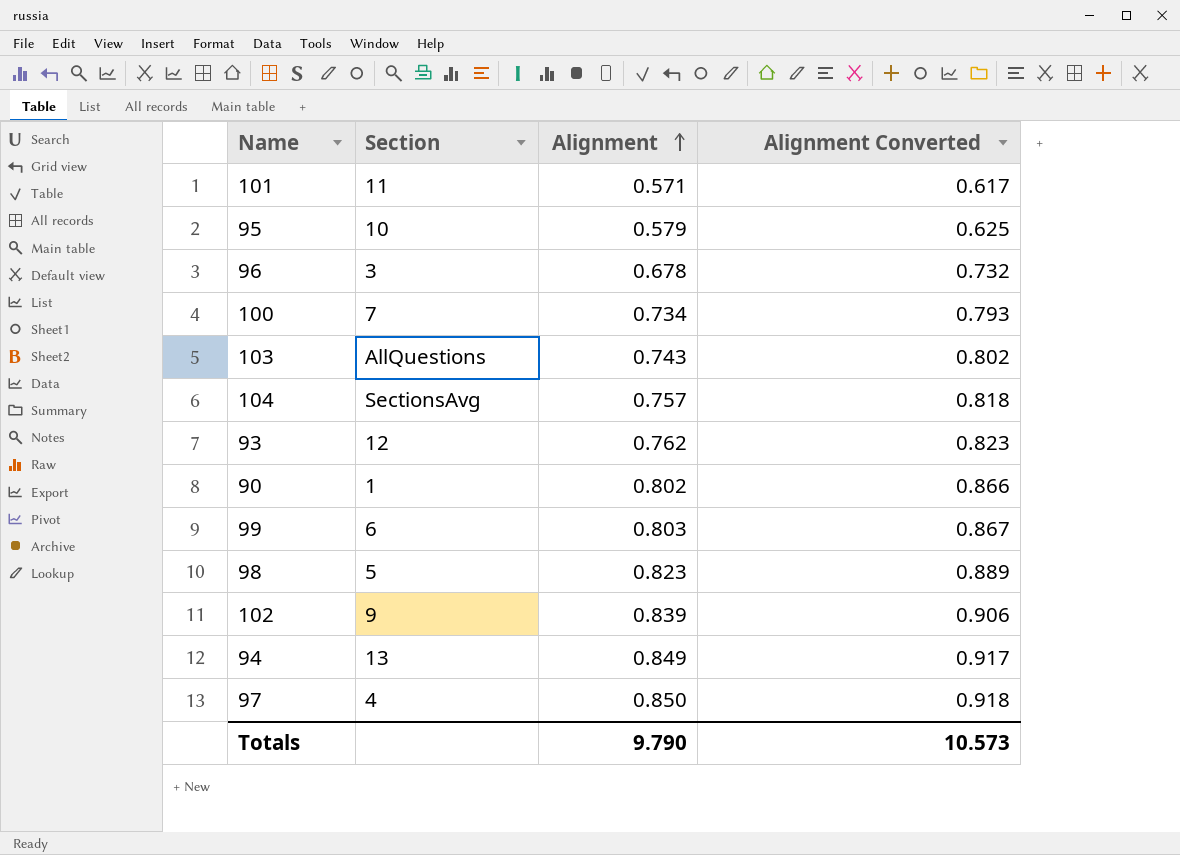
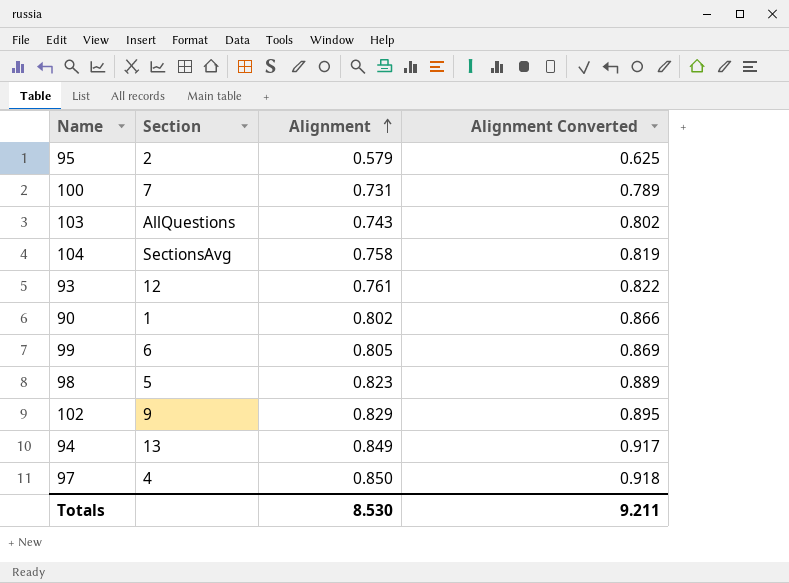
row 101: 11 | 0.571 | 0.617 -> none
row 96: 3 | 0.678 | 0.732 -> none
95 | Section: 10 -> 2
100 | Alignment: 0.734 -> 0.731
100 | Alignment Converted: 0.793 -> 0.789
104 | Alignment: 0.757 -> 0.758
104 | Alignment Converted: 0.818 -> 0.819
93 | Alignment: 0.762 -> 0.761
93 | Alignment Converted: 0.823 -> 0.822
99 | Alignment: 0.803 -> 0.805
99 | Alignment Converted: 0.867 -> 0.869
102 | Alignment: 0.839 -> 0.829
102 | Alignment Converted: 0.906 -> 0.895
Totals | Alignment: 9.790 -> 8.530
Totals | Alignment Converted: 10.573 -> 9.211

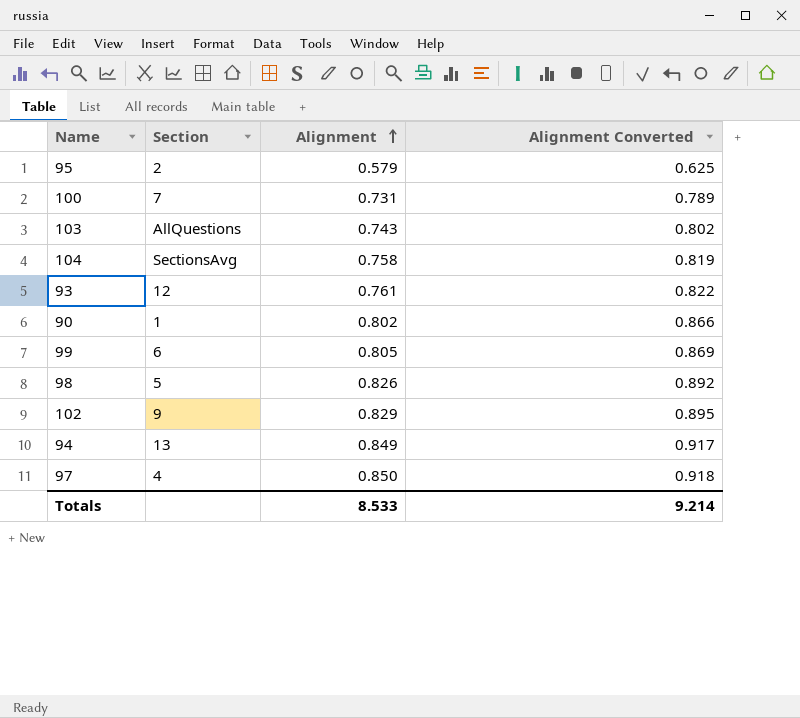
98 | Alignment: 0.823 -> 0.826
98 | Alignment Converted: 0.889 -> 0.892
Totals | Alignment: 8.530 -> 8.533
Totals | Alignment Converted: 9.211 -> 9.214

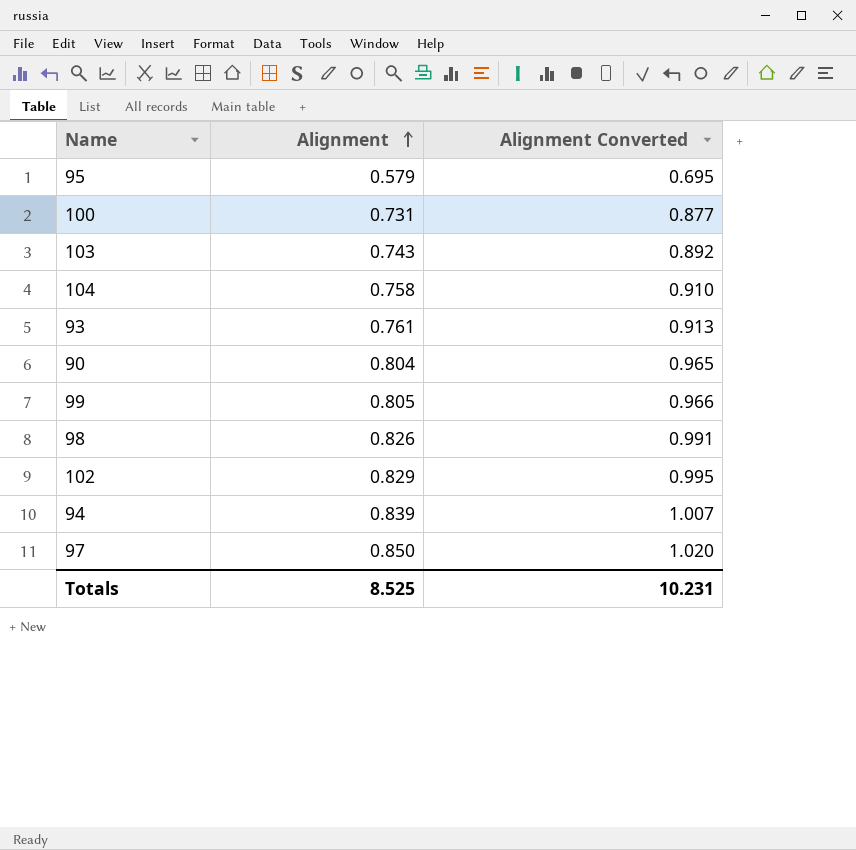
column Section | position: 2 -> none
column Alignment Converted | formula: [Alignment] * 1.08 -> [Alignment] * 1.2
90 | Alignment: 0.802 -> 0.804
94 | Alignment: 0.849 -> 0.839
Totals | Alignment: 8.533 -> 8.525
Totals | Alignment Converted: 9.214 -> 10.231

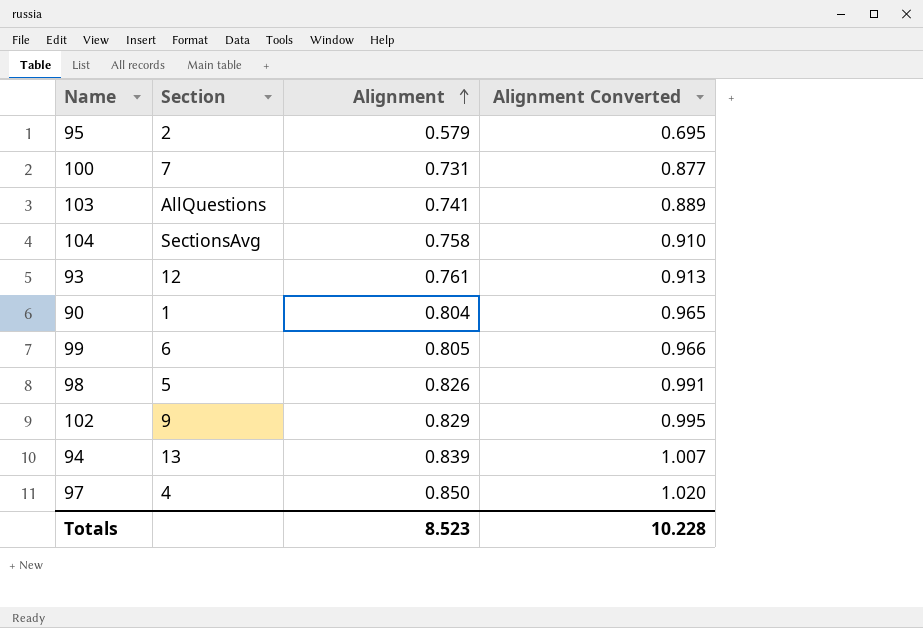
column Section | position: none -> 2
103 | Alignment: 0.743 -> 0.741
103 | Alignment Converted: 0.892 -> 0.889
Totals | Alignment: 8.525 -> 8.523
Totals | Alignment Converted: 10.231 -> 10.228

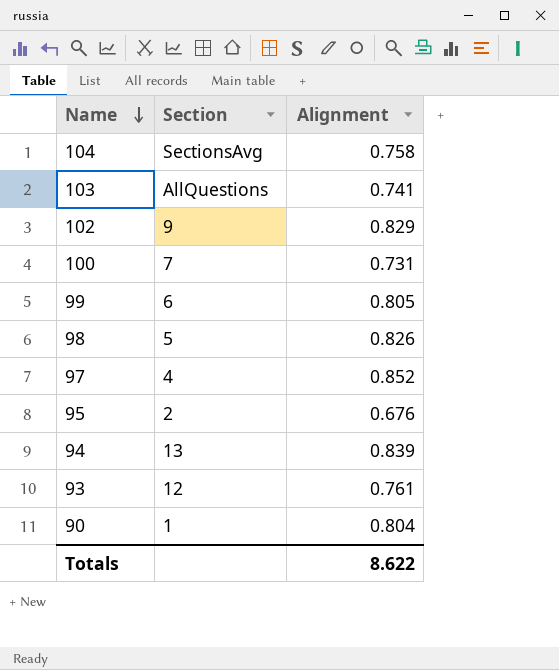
row order: Alignment ascending -> Name descending
column Alignment Converted | formula: [Alignment] * 1.2 -> none
97 | Alignment: 0.850 -> 0.852
95 | Alignment: 0.579 -> 0.676
Totals | Alignment: 8.523 -> 8.622

